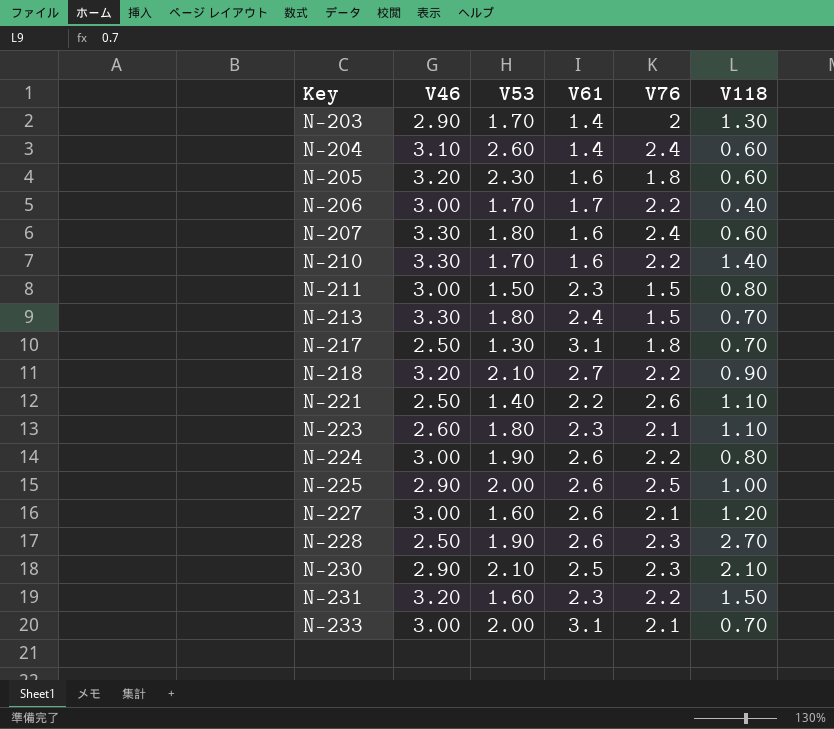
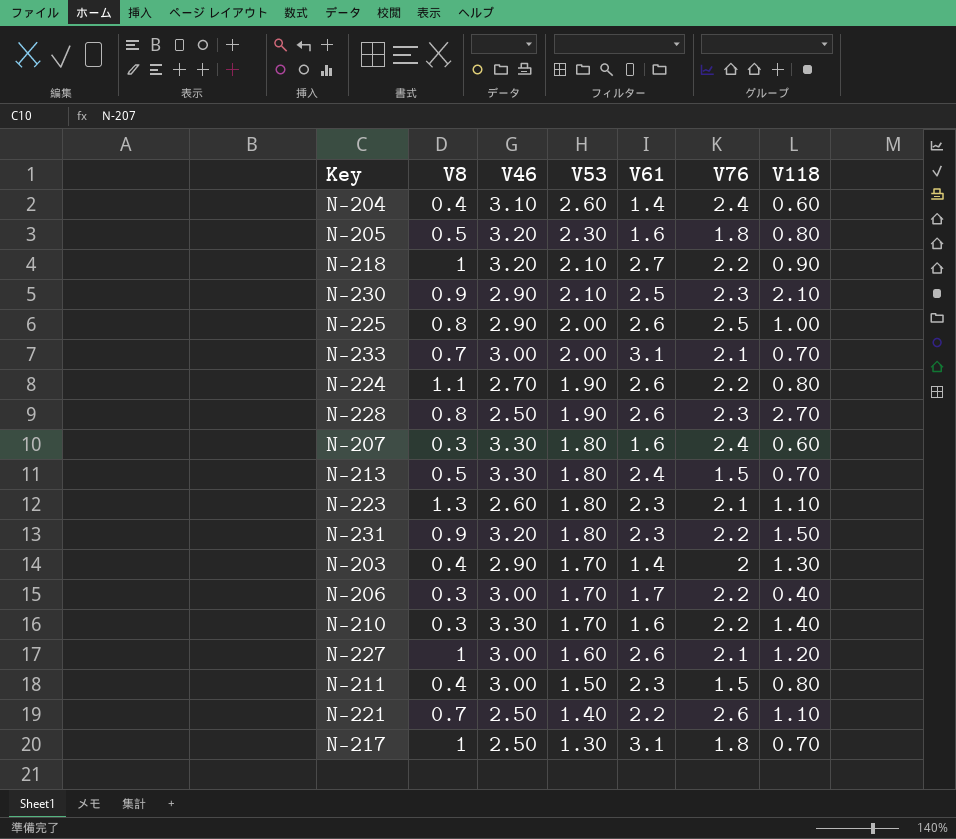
row order: Key ascending -> V53 descending
column V8 | position: none -> 2
N-205 | V118: 0.60 -> 0.80
N-224 | V46: 3.00 -> 2.70
N-231 | V53: 1.60 -> 1.80

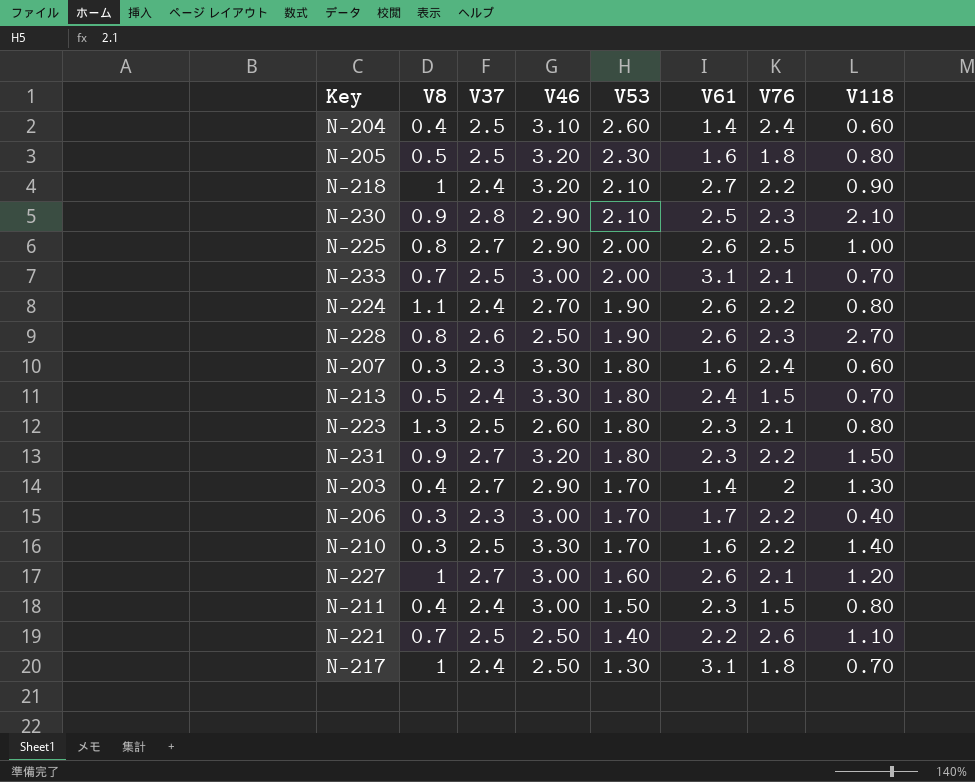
column V37 | position: none -> 3
N-223 | V118: 1.10 -> 0.80

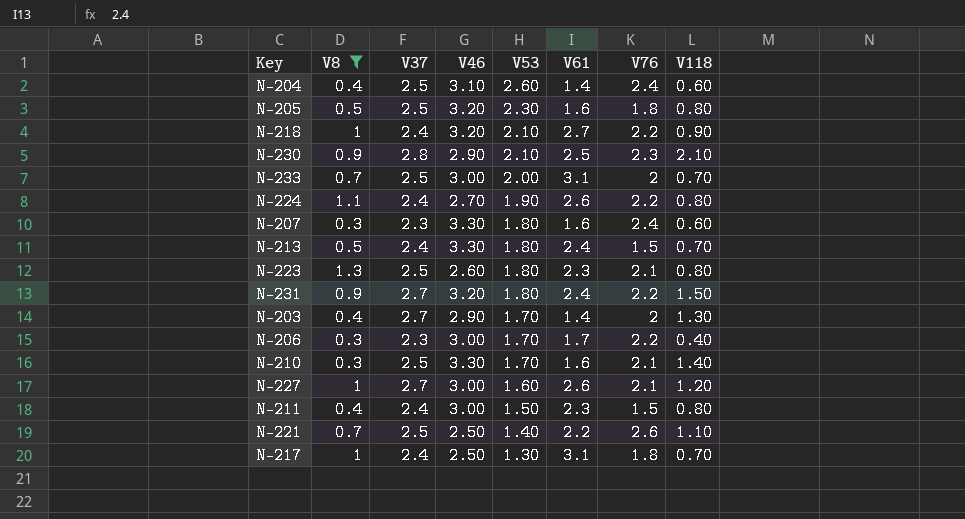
filter: none -> V8 != 0.8
N-233 | V76: 2.1 -> 2
N-231 | V61: 2.3 -> 2.4
N-210 | V76: 2.2 -> 2.1

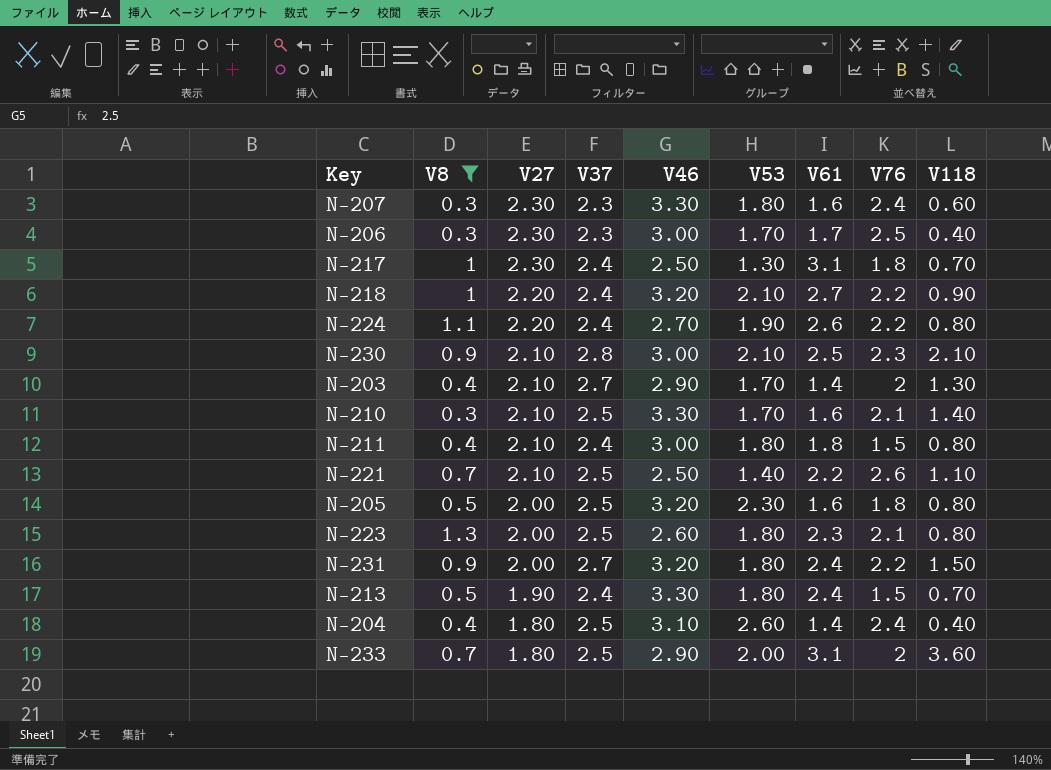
row order: V53 descending -> V27 descending
column V27 | position: none -> 3
row N-227: 1 | 2.7 | 3.00 | 1.60 | 2.6 | 2.1 | 1.20 -> none
N-206 | V76: 2.2 -> 2.5
N-230 | V46: 2.90 -> 3.00
N-211 | V53: 1.50 -> 1.80
N-211 | V61: 2.3 -> 1.8
N-204 | V118: 0.60 -> 0.40
N-233 | V46: 3.00 -> 2.90
N-233 | V118: 0.70 -> 3.60

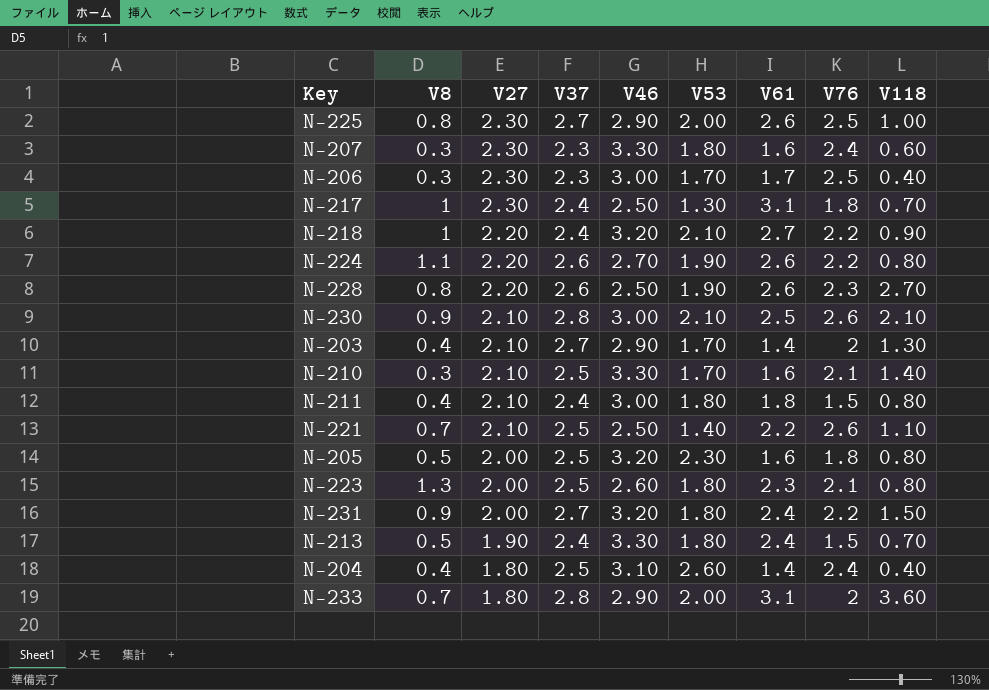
filter: V8 != 0.8 -> none
N-224 | V37: 2.4 -> 2.6
N-230 | V76: 2.3 -> 2.6
N-233 | V37: 2.5 -> 2.8

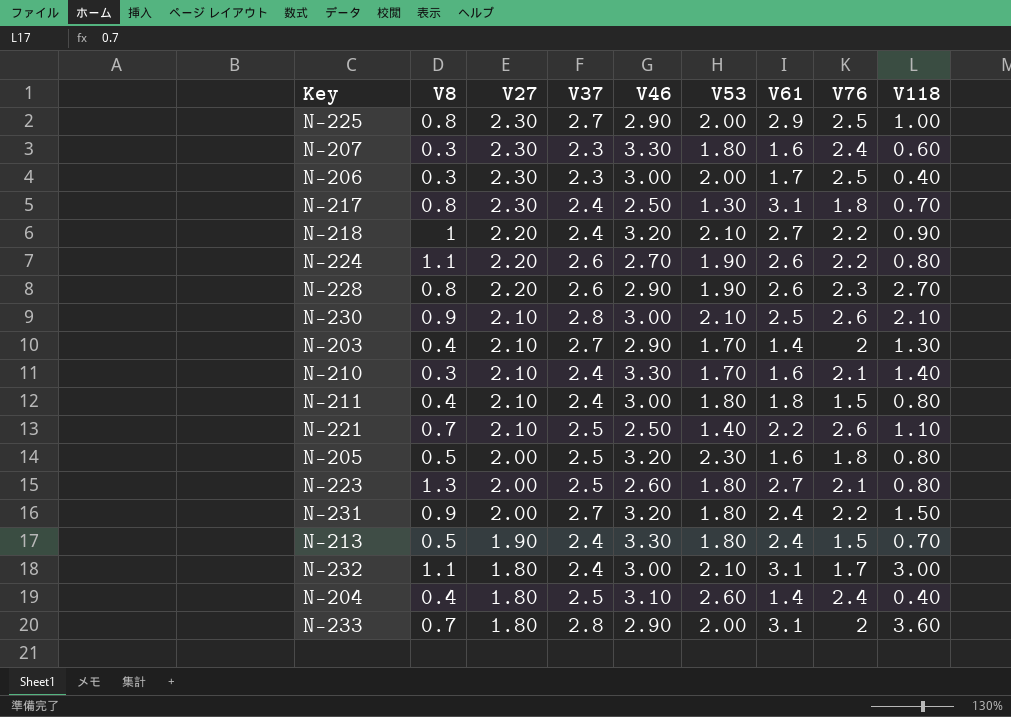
N-225 | V61: 2.6 -> 2.9
N-206 | V53: 1.70 -> 2.00
N-217 | V8: 1 -> 0.8
N-228 | V46: 2.50 -> 2.90
N-210 | V37: 2.5 -> 2.4
N-223 | V61: 2.3 -> 2.7
row N-232: none -> 1.1 | 1.80 | 2.4 | 3.00 | 2.10 | 3.1 | 1.7 | 3.00

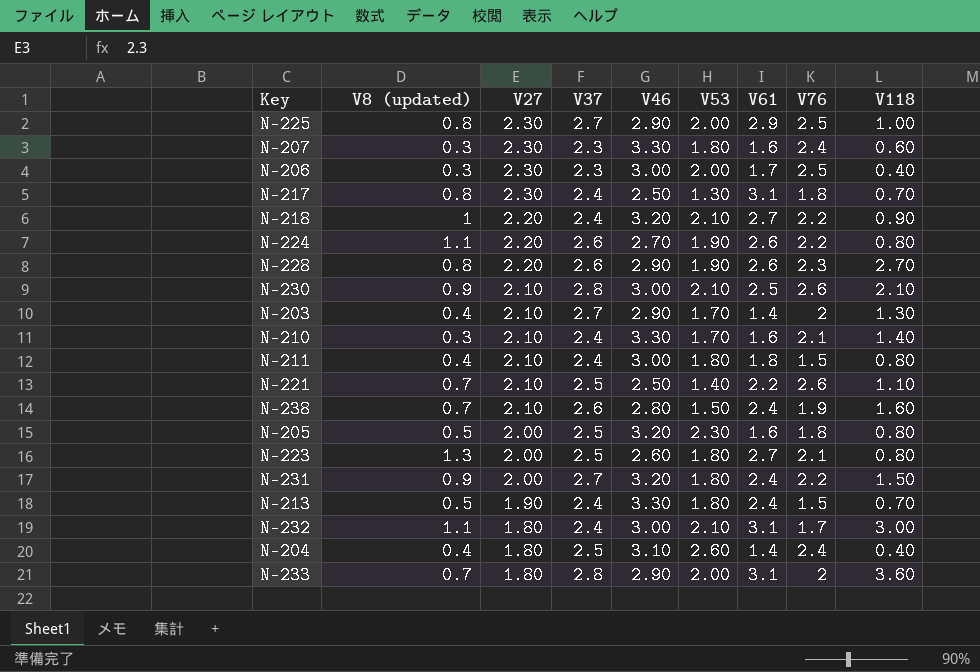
column name: V8 -> V8 (updated)
row N-238: none -> 0.7 | 2.10 | 2.6 | 2.80 | 1.50 | 2.4 | 1.9 | 1.60

